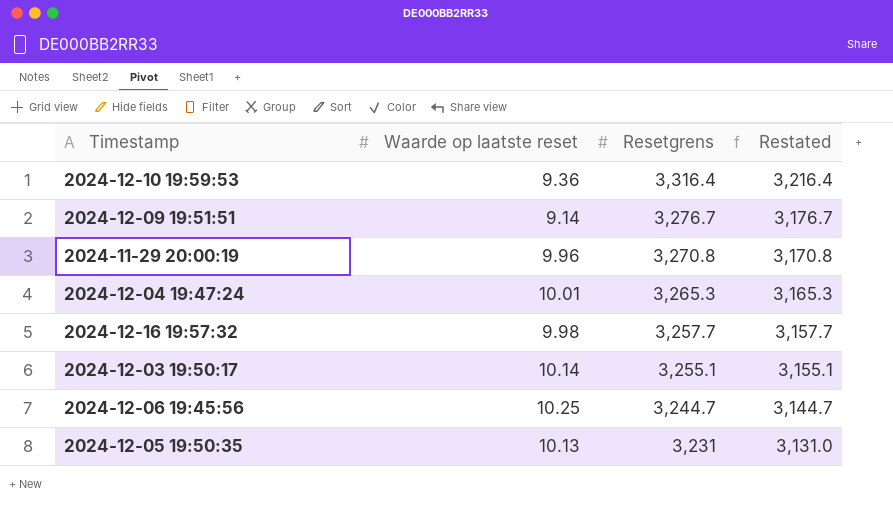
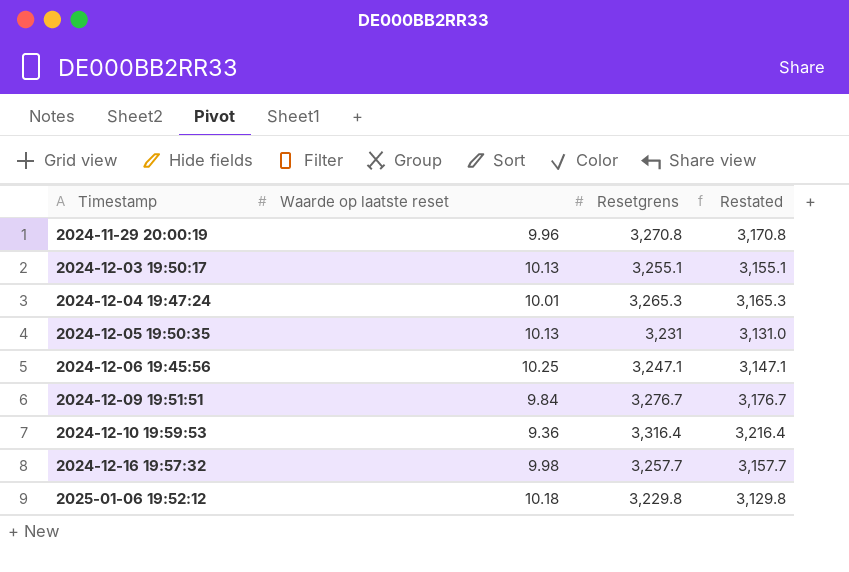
row order: Resetgrens descending -> Timestamp ascending
2024-12-03 19:50:17 | Waarde op laatste reset: 10.14 -> 10.13
2024-12-06 19:45:56 | Resetgrens: 3,244.7 -> 3,247.1
2024-12-06 19:45:56 | Restated: 3,144.7 -> 3,147.1
2024-12-09 19:51:51 | Waarde op laatste reset: 9.14 -> 9.84
row 2025-01-06 19:52:12: none -> 10.18 | 3,229.8 | 3,129.8

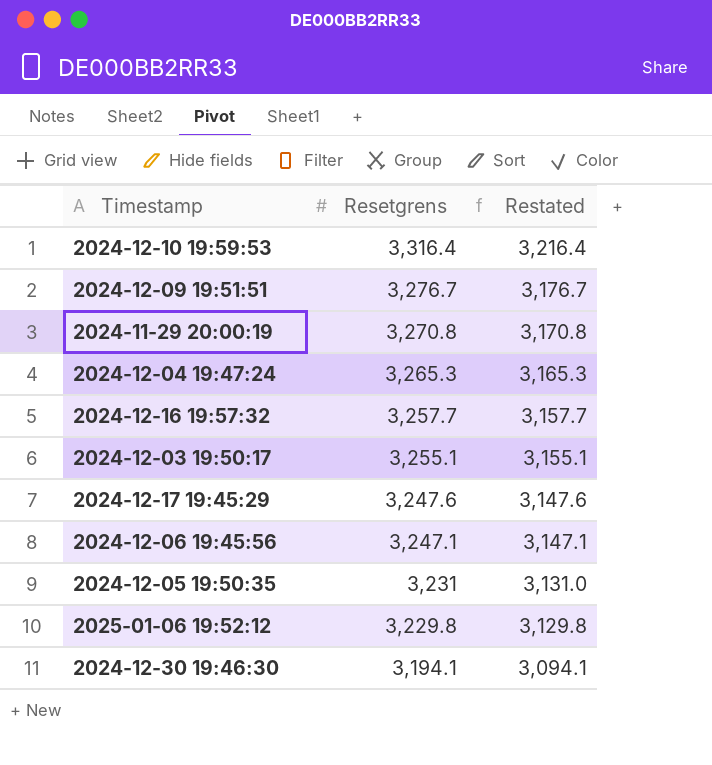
row order: Timestamp ascending -> Resetgrens descending
column Waarde op laatste reset | position: 2 -> none
row 2024-12-17 19:45:29: none -> 3,247.6 | 3,147.6
row 2024-12-30 19:46:30: none -> 3,194.1 | 3,094.1

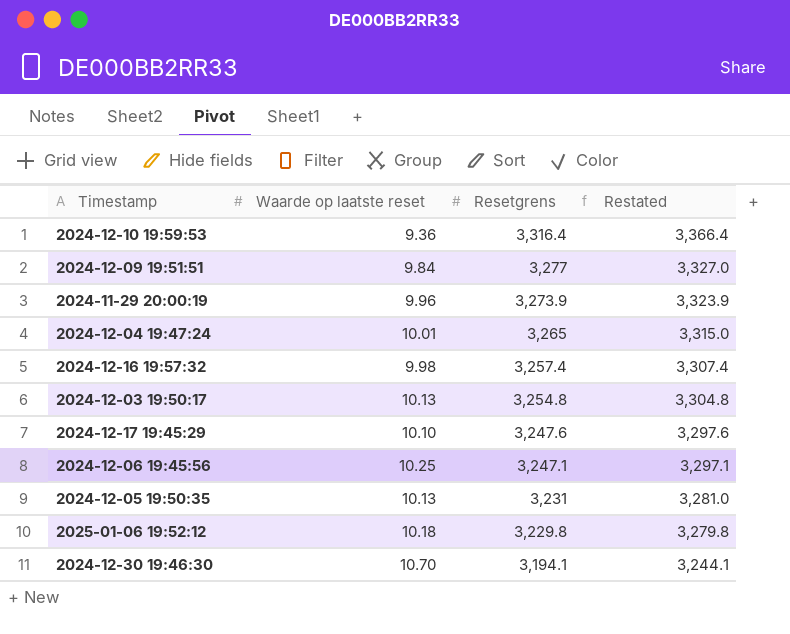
column Waarde op laatste reset | position: none -> 2
column Restated | formula: [Resetgrens] - 100 -> [Resetgrens] + 50
2024-12-09 19:51:51 | Resetgrens: 3,276.7 -> 3,277
2024-11-29 20:00:19 | Resetgrens: 3,270.8 -> 3,273.9
2024-12-04 19:47:24 | Resetgrens: 3,265.3 -> 3,265
2024-12-16 19:57:32 | Resetgrens: 3,257.7 -> 3,257.4
2024-12-03 19:50:17 | Resetgrens: 3,255.1 -> 3,254.8

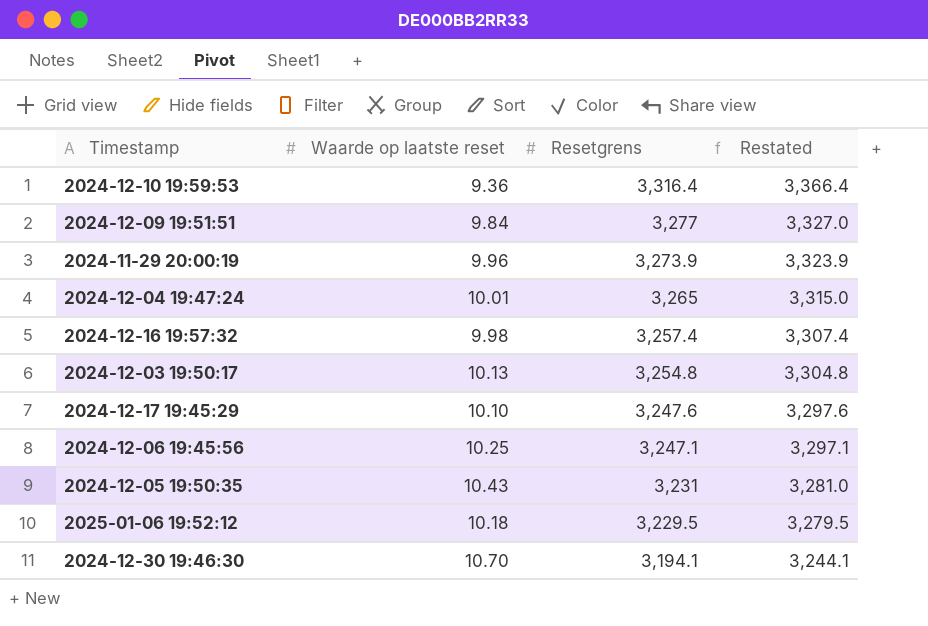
2024-12-05 19:50:35 | Waarde op laatste reset: 10.13 -> 10.43
2025-01-06 19:52:12 | Resetgrens: 3,229.8 -> 3,229.5
2025-01-06 19:52:12 | Restated: 3,279.8 -> 3,279.5

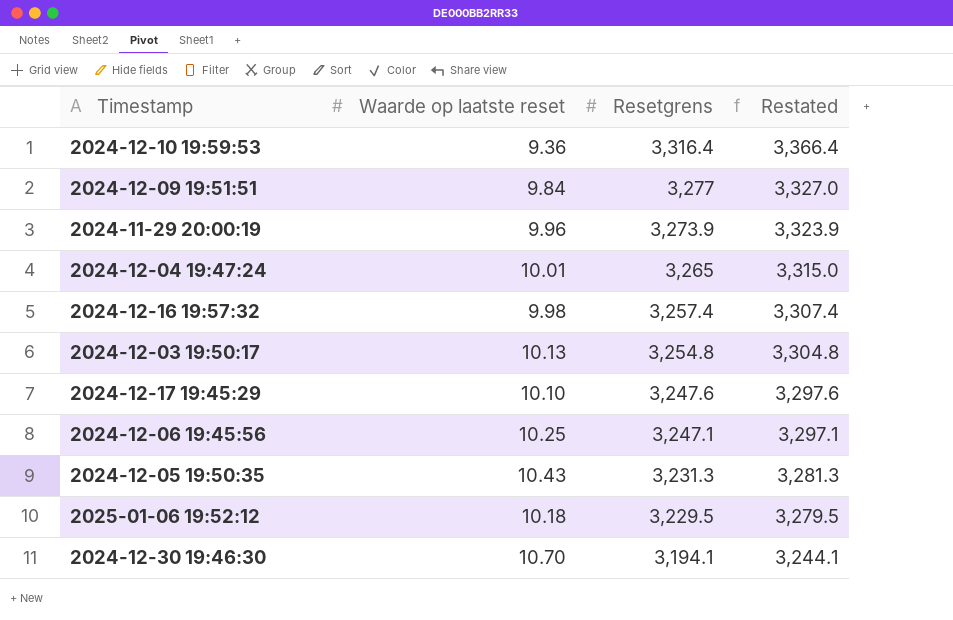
2024-12-05 19:50:35 | Resetgrens: 3,231 -> 3,231.3
2024-12-05 19:50:35 | Restated: 3,281.0 -> 3,281.3

